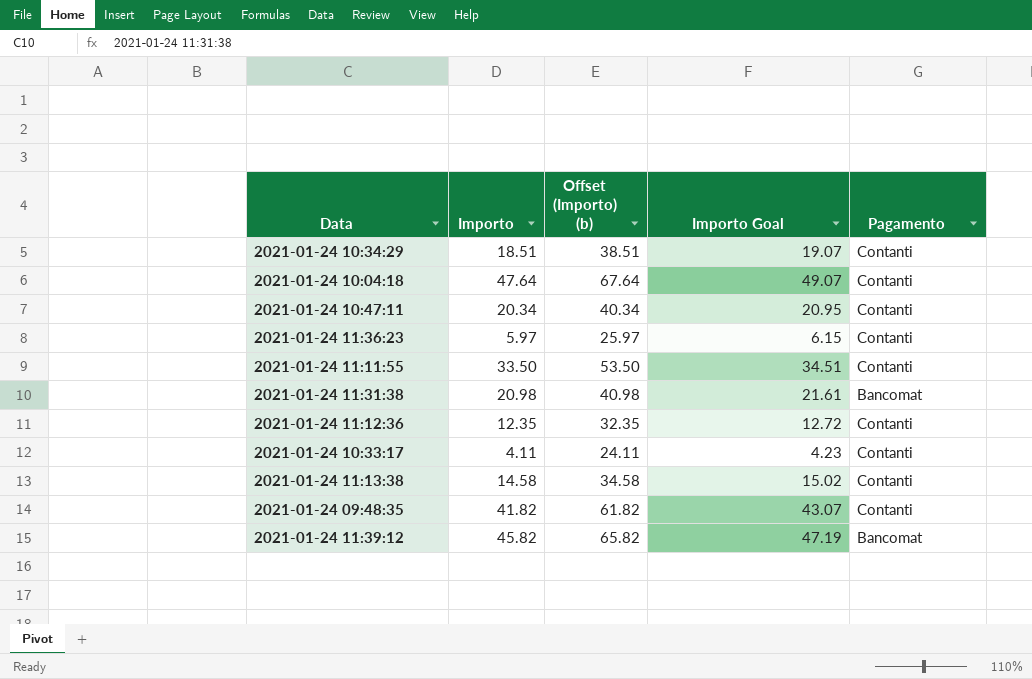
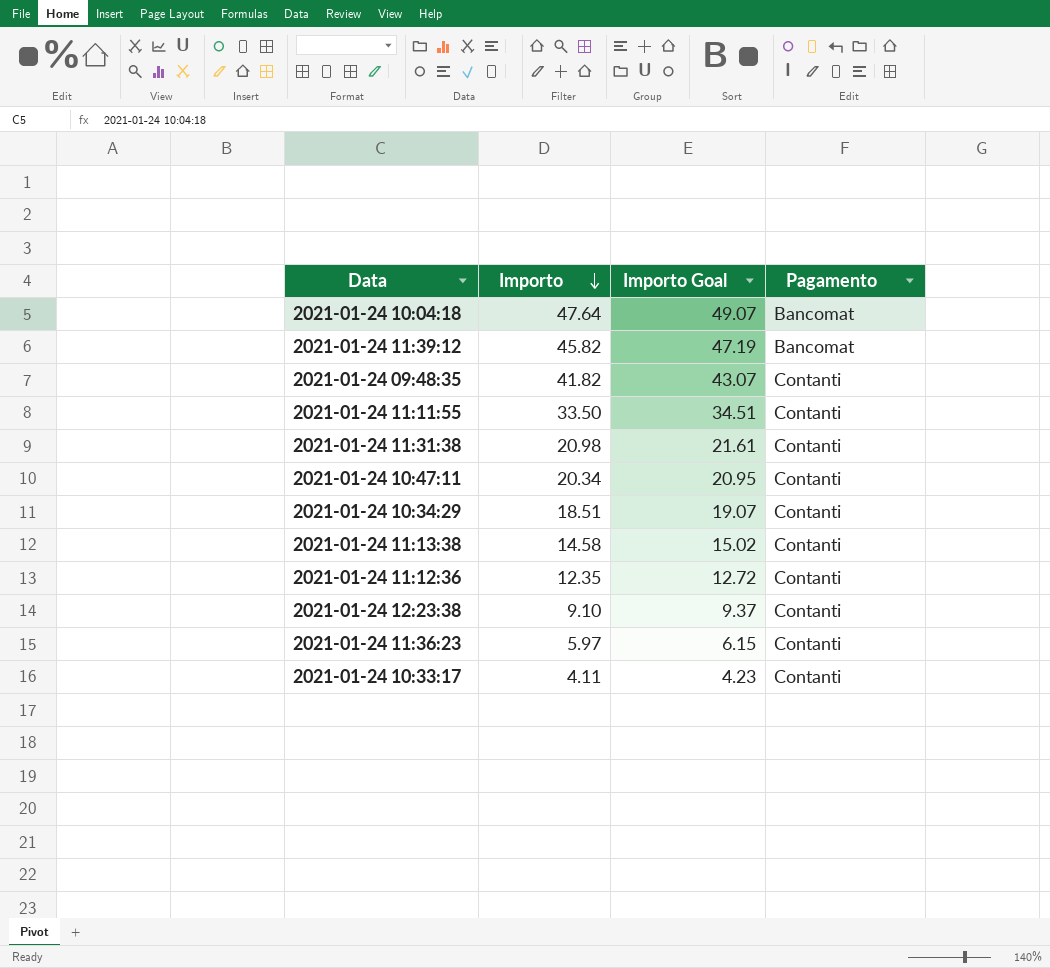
row order: none -> Importo descending
column Offset (Importo) (b) | formula: [Importo] + 20 -> none
2021-01-24 10:04:18 | Pagamento: Contanti -> Bancomat
2021-01-24 11:31:38 | Pagamento: Bancomat -> Contanti
row 2021-01-24 12:23:38: none -> 9.10 | 9.37 | Contanti

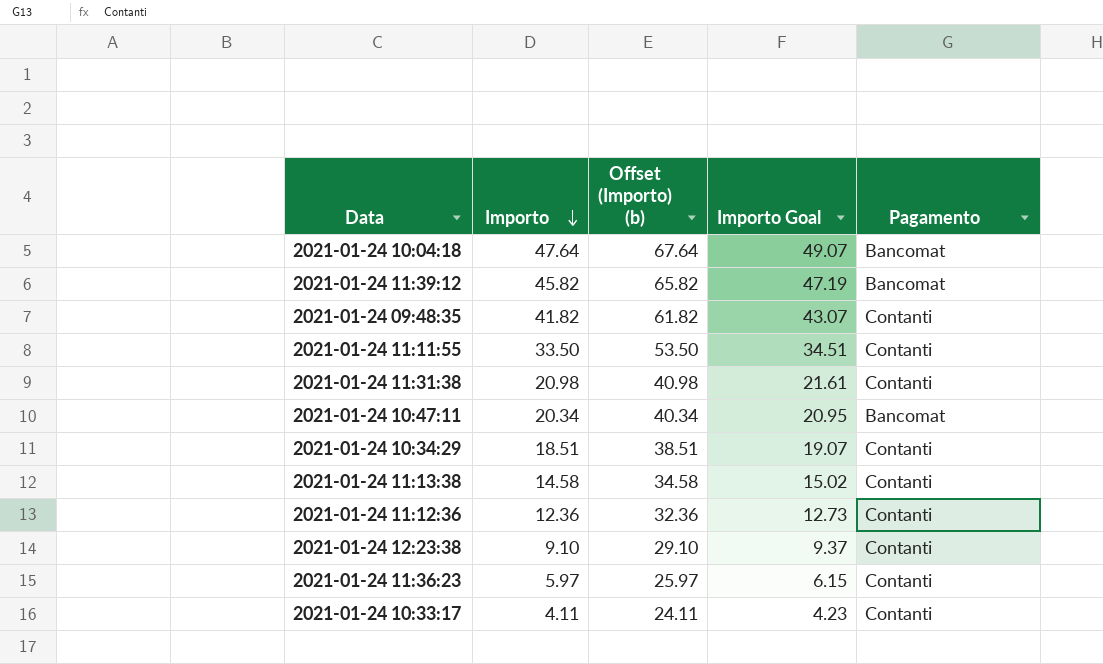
column Offset (Importo) (b) | formula: none -> [Importo] + 20
2021-01-24 10:47:11 | Pagamento: Contanti -> Bancomat
2021-01-24 11:12:36 | Importo: 12.35 -> 12.36
2021-01-24 11:12:36 | Importo Goal: 12.72 -> 12.73

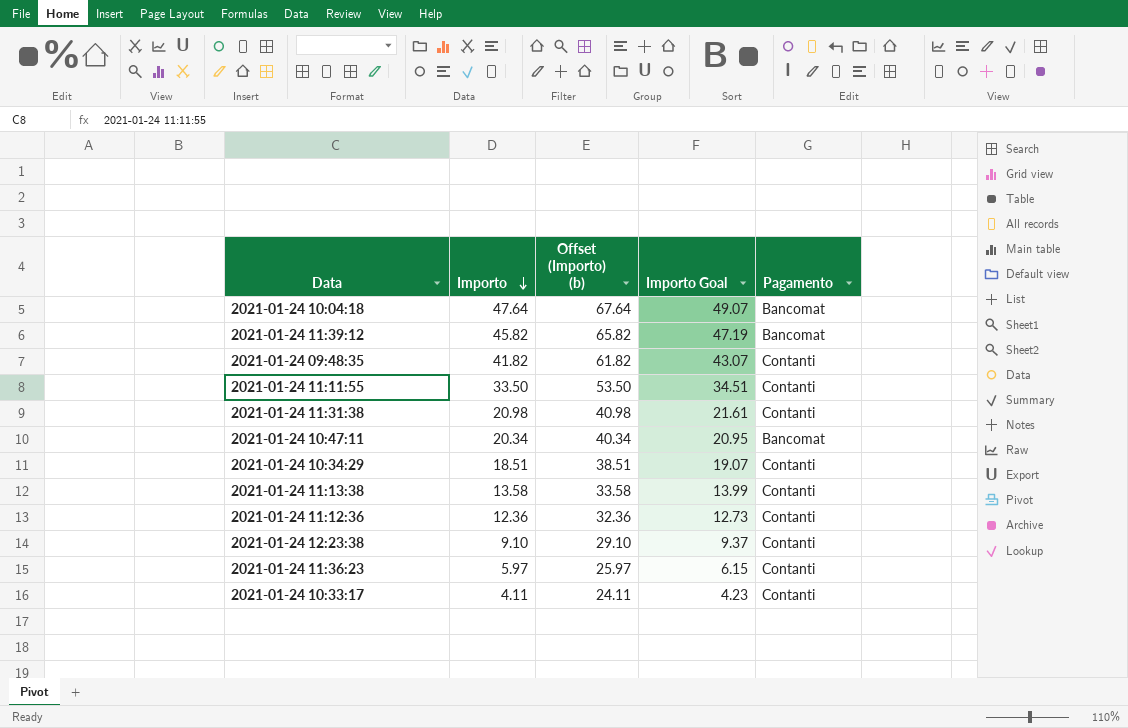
2021-01-24 11:13:38 | Importo: 14.58 -> 13.58
2021-01-24 11:13:38 | Offset (Importo) (b): 34.58 -> 33.58
2021-01-24 11:13:38 | Importo Goal: 15.02 -> 13.99

